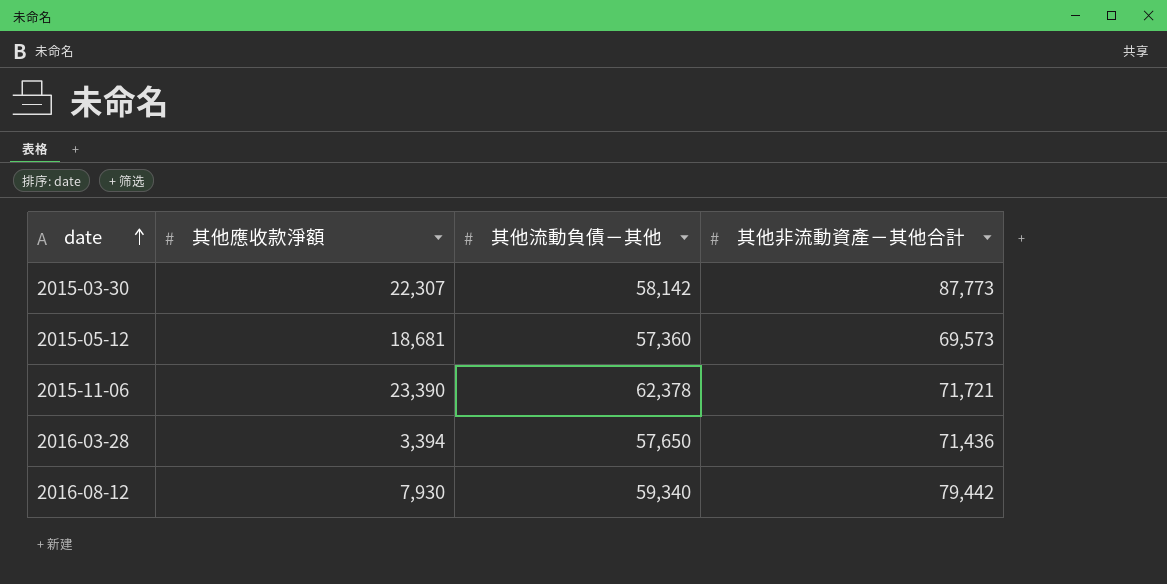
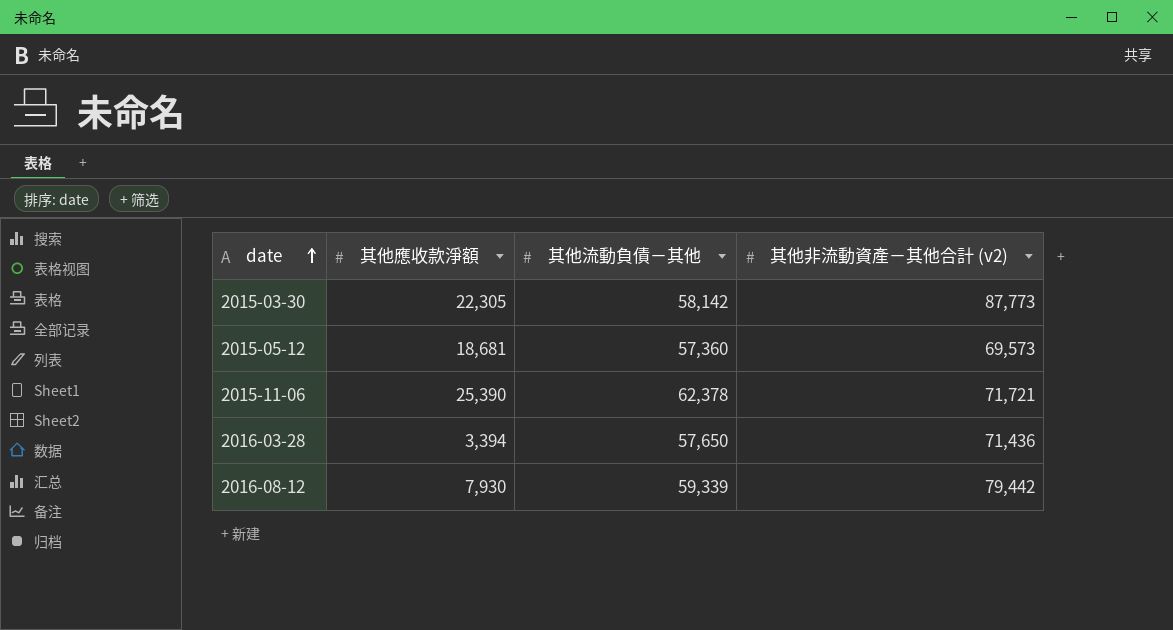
column name: 其他非流動資產－其他合計 -> 其他非流動資產－其他合計 (v2)
2015-03-30 | 其他應收款淨額: 22,307 -> 22,305
2015-11-06 | 其他應收款淨額: 23,390 -> 25,390
2016-08-12 | 其他流動負債－其他: 59,340 -> 59,339

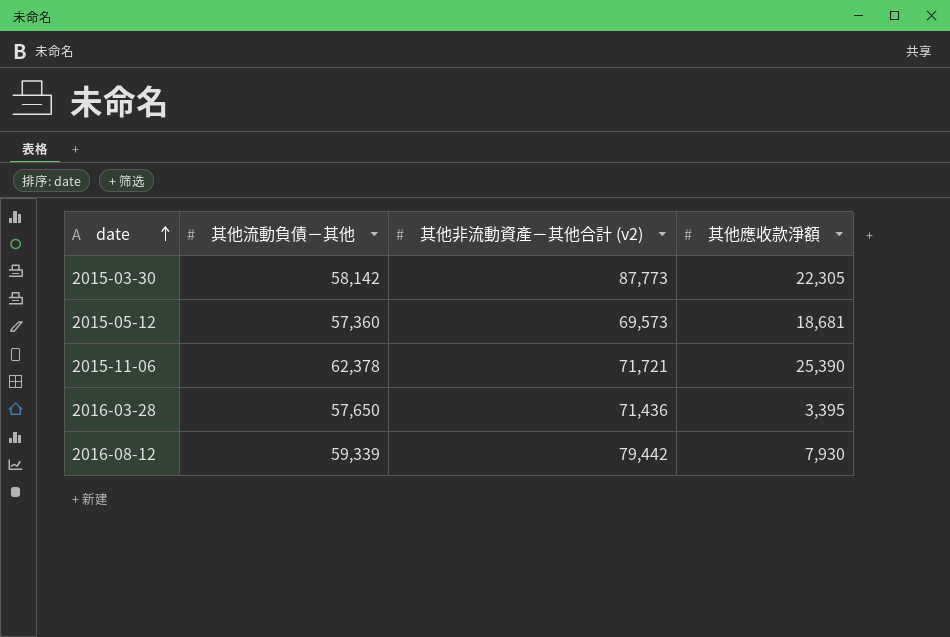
column 其他應收款淨額 | position: 2 -> 4
2016-03-28 | 其他應收款淨額: 3,394 -> 3,395

